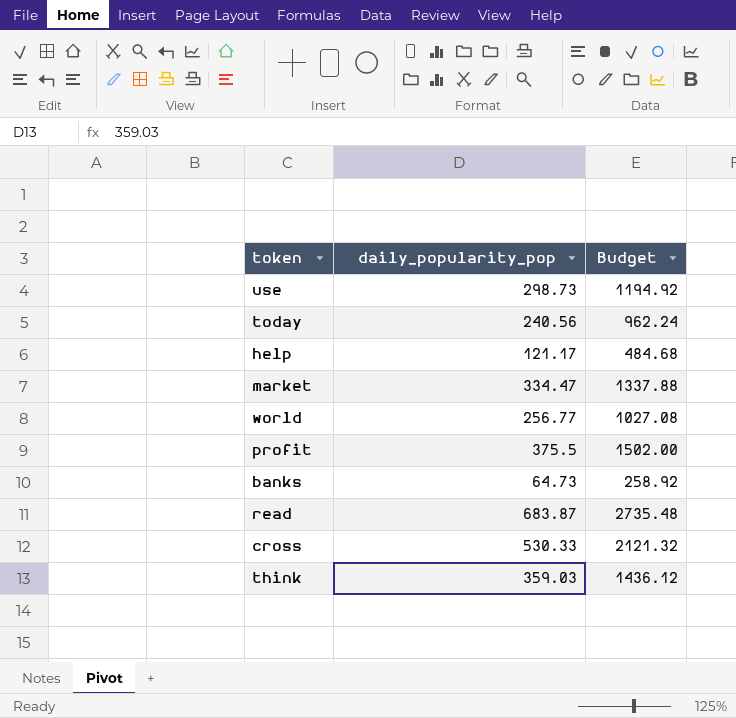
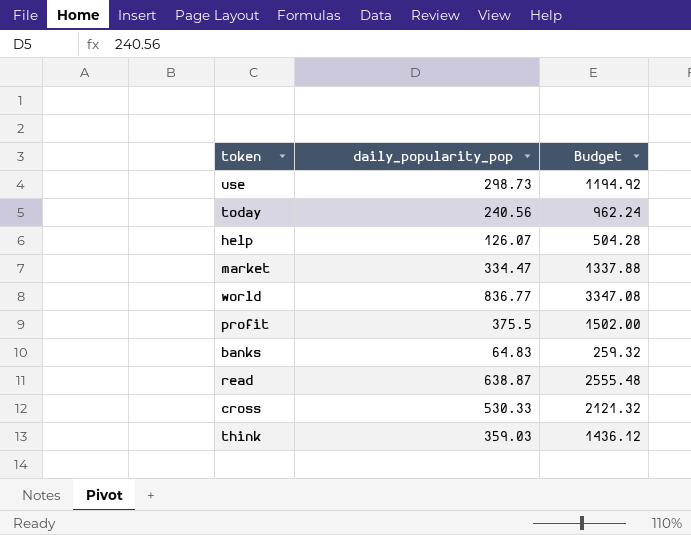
help | daily_popularity_pop: 121.17 -> 126.07
help | Budget: 484.68 -> 504.28
world | daily_popularity_pop: 256.77 -> 836.77
world | Budget: 1027.08 -> 3347.08
banks | daily_popularity_pop: 64.73 -> 64.83
banks | Budget: 258.92 -> 259.32
read | daily_popularity_pop: 683.87 -> 638.87
read | Budget: 2735.48 -> 2555.48

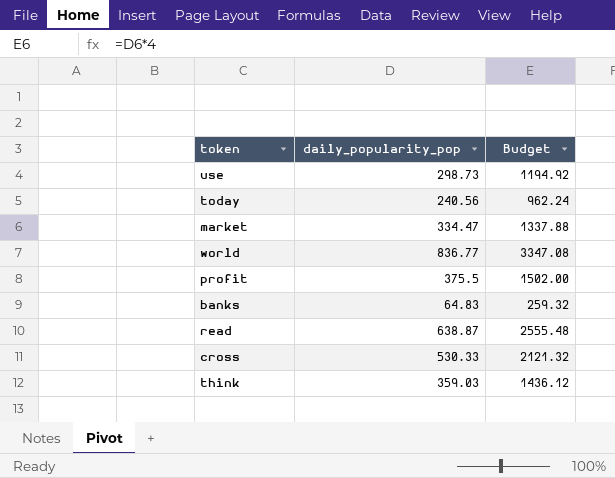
row help: 126.07 | 504.28 -> none

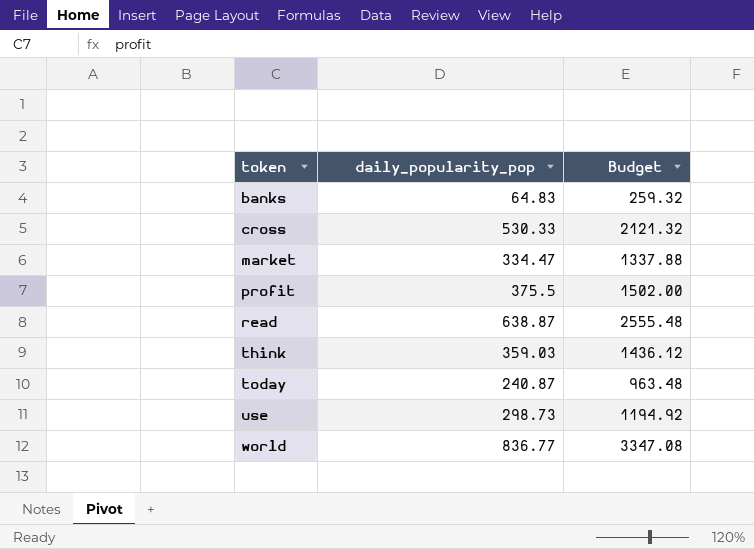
row order: none -> token ascending
today | daily_popularity_pop: 240.56 -> 240.87
today | Budget: 962.24 -> 963.48

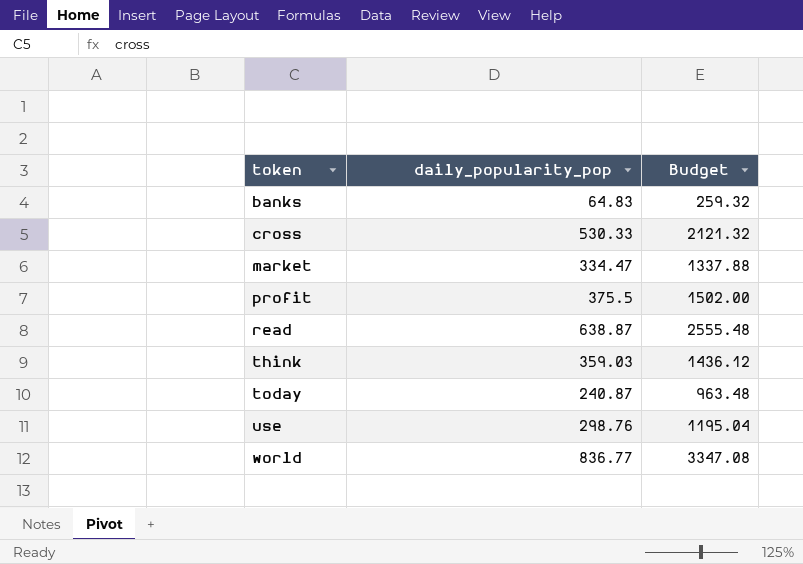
use | daily_popularity_pop: 298.73 -> 298.76
use | Budget: 1194.92 -> 1195.04

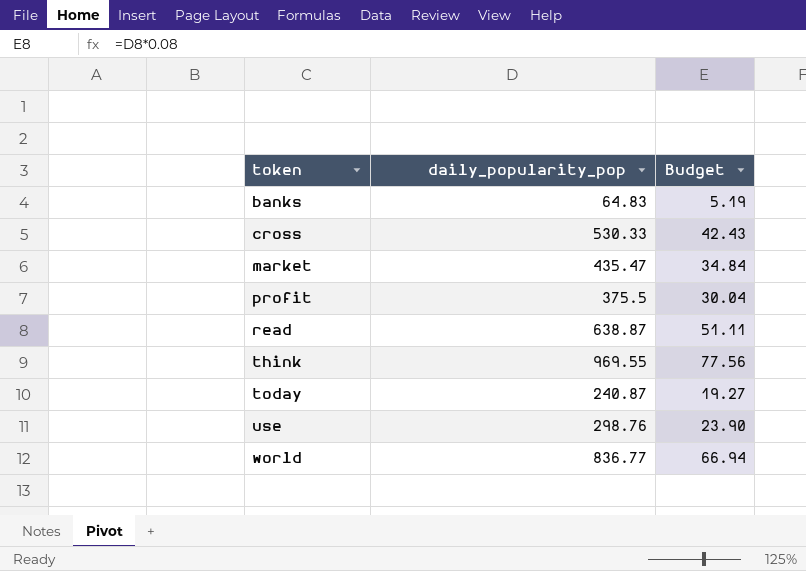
column Budget | formula: [daily_popularity_pop] * 4 -> [daily_popularity_pop] * 0.08
market | daily_popularity_pop: 334.47 -> 435.47
think | daily_popularity_pop: 359.03 -> 969.55

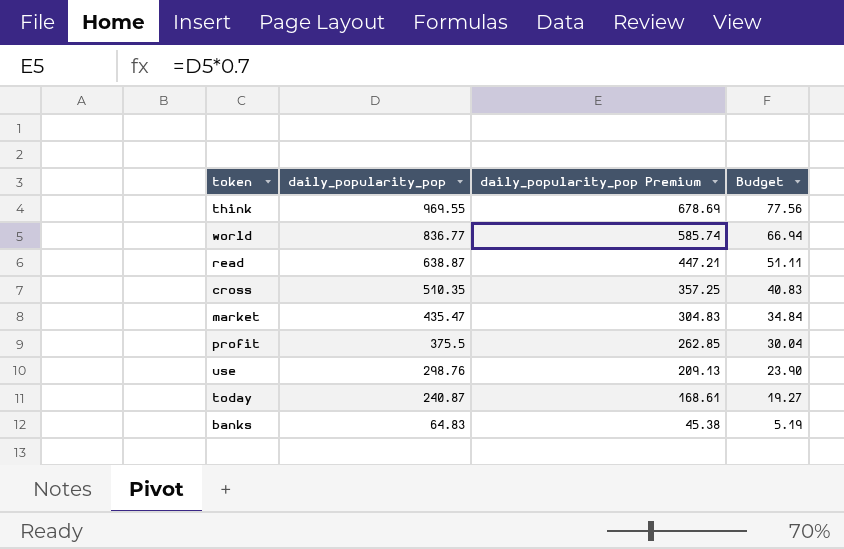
row order: token ascending -> daily_popularity_pop descending
column daily_popularity_pop Premium | formula: none -> [daily_popularity_pop] * 0.7
cross | daily_popularity_pop: 530.33 -> 510.35
cross | Budget: 42.43 -> 40.83

